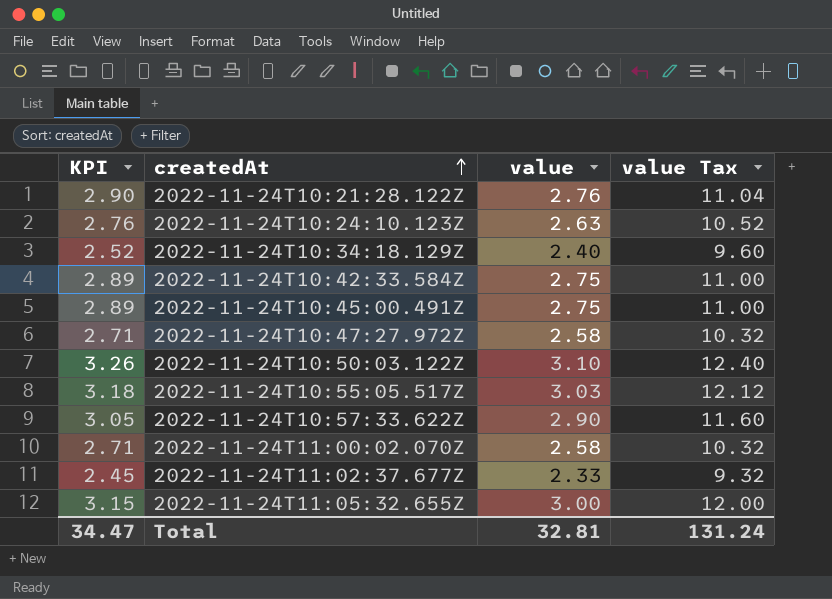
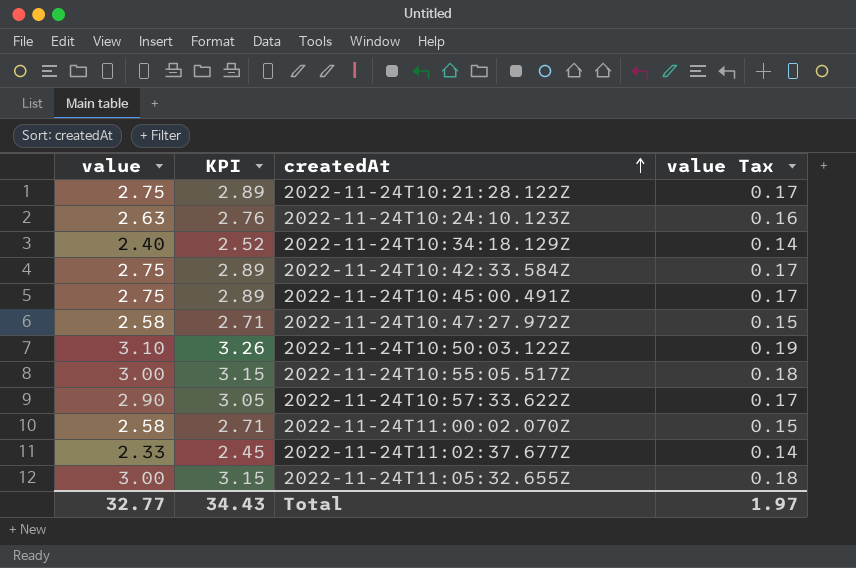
column value | position: 3 -> 1
column value Tax | formula: [value] * 4 -> [value] * 0.06
2022-11-24T10:21:28.122Z | value: 2.76 -> 2.75
2022-11-24T10:21:28.122Z | KPI: 2.90 -> 2.89
2022-11-24T10:55:05.517Z | value: 3.03 -> 3.00
2022-11-24T10:55:05.517Z | KPI: 3.18 -> 3.15
Total | value: 32.81 -> 32.77
Total | KPI: 34.47 -> 34.43
Total | value Tax: 131.24 -> 1.97

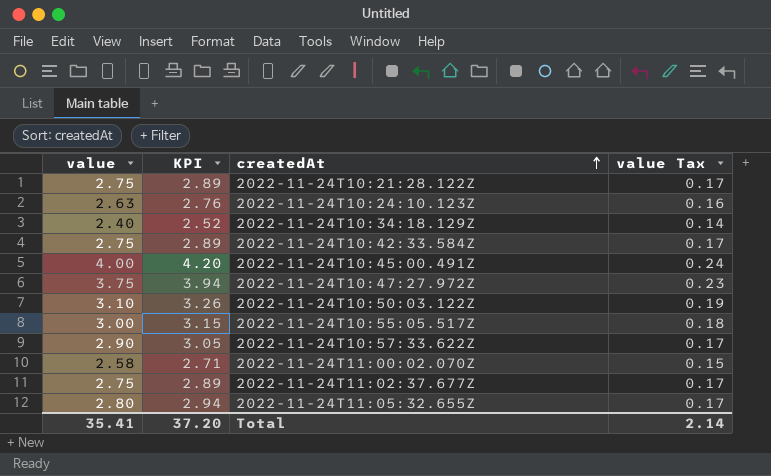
2022-11-24T10:45:00.491Z | value: 2.75 -> 4.00
2022-11-24T10:45:00.491Z | KPI: 2.89 -> 4.20
2022-11-24T10:45:00.491Z | value Tax: 0.17 -> 0.24
2022-11-24T10:47:27.972Z | value: 2.58 -> 3.75
2022-11-24T10:47:27.972Z | KPI: 2.71 -> 3.94
2022-11-24T10:47:27.972Z | value Tax: 0.15 -> 0.23
2022-11-24T11:02:37.677Z | value: 2.33 -> 2.75
2022-11-24T11:02:37.677Z | KPI: 2.45 -> 2.89
2022-11-24T11:02:37.677Z | value Tax: 0.14 -> 0.17
2022-11-24T11:05:32.655Z | value: 3.00 -> 2.80
2022-11-24T11:05:32.655Z | KPI: 3.15 -> 2.94
2022-11-24T11:05:32.655Z | value Tax: 0.18 -> 0.17
Total | value: 32.77 -> 35.41
Total | KPI: 34.43 -> 37.20
Total | value Tax: 1.97 -> 2.14

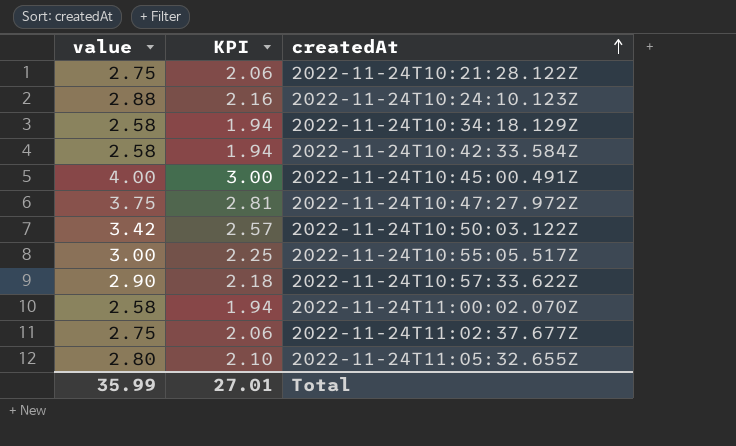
column value Tax | formula: [value] * 0.06 -> none
column KPI | formula: [value] * 1.05 -> [value] * 0.75
2022-11-24T10:24:10.123Z | value: 2.63 -> 2.88
2022-11-24T10:34:18.129Z | value: 2.40 -> 2.58
2022-11-24T10:42:33.584Z | value: 2.75 -> 2.58
2022-11-24T10:50:03.122Z | value: 3.10 -> 3.42
Total | value: 35.41 -> 35.99
Total | KPI: 37.20 -> 27.01

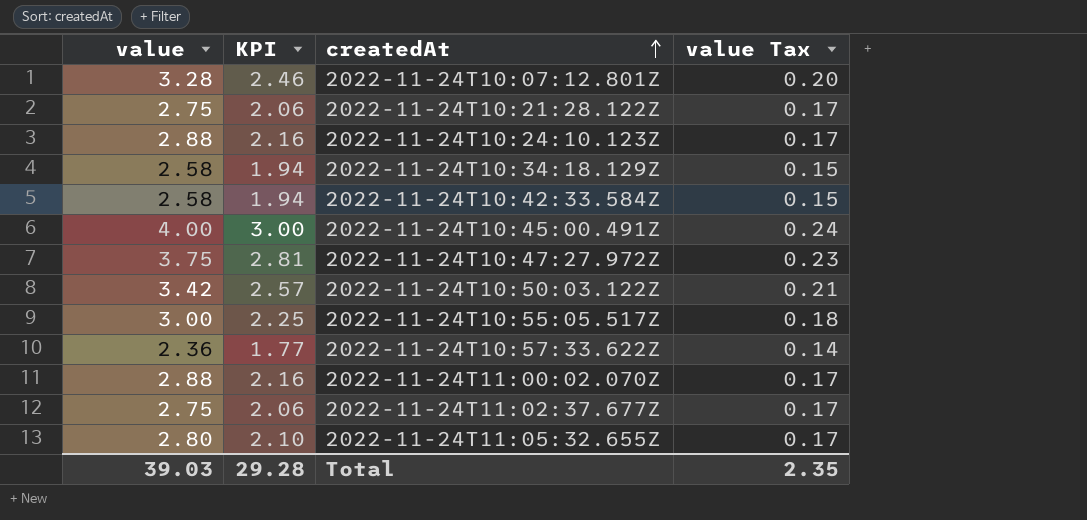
column value Tax | formula: none -> [value] * 0.06
row 2022-11-24T10:07:12.801Z: none -> 3.28 | 2.46 | 0.20
2022-11-24T10:57:33.622Z | value: 2.90 -> 2.36
2022-11-24T10:57:33.622Z | KPI: 2.18 -> 1.77
2022-11-24T11:00:02.070Z | value: 2.58 -> 2.88
2022-11-24T11:00:02.070Z | KPI: 1.94 -> 2.16
Total | value: 35.99 -> 39.03
Total | KPI: 27.01 -> 29.28

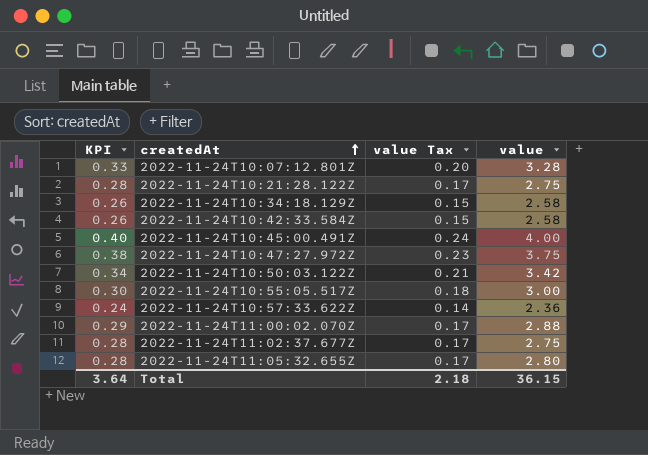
column KPI | formula: [value] * 0.75 -> [value] * 0.1
column value | position: 1 -> 4
row 2022-11-24T10:24:10.123Z: 2.88 | 2.16 | 0.17 -> none
Total | KPI: 29.28 -> 3.64
Total | value Tax: 2.35 -> 2.18
Total | value: 39.03 -> 36.15

